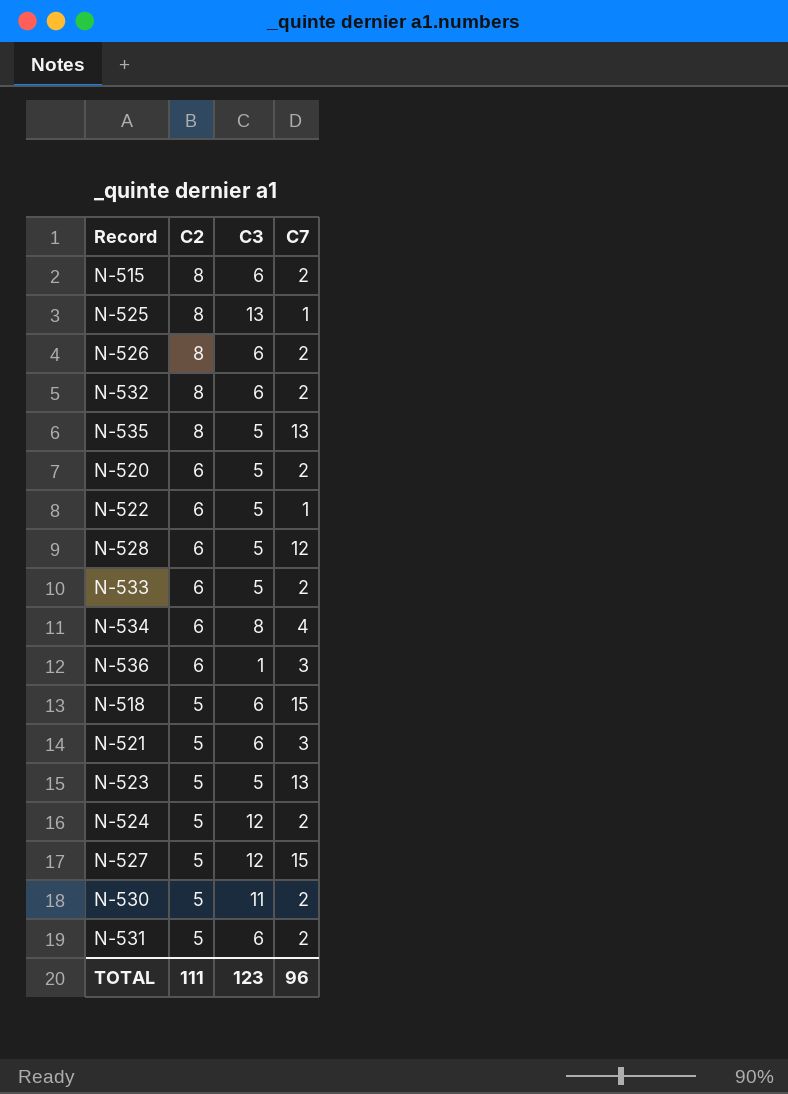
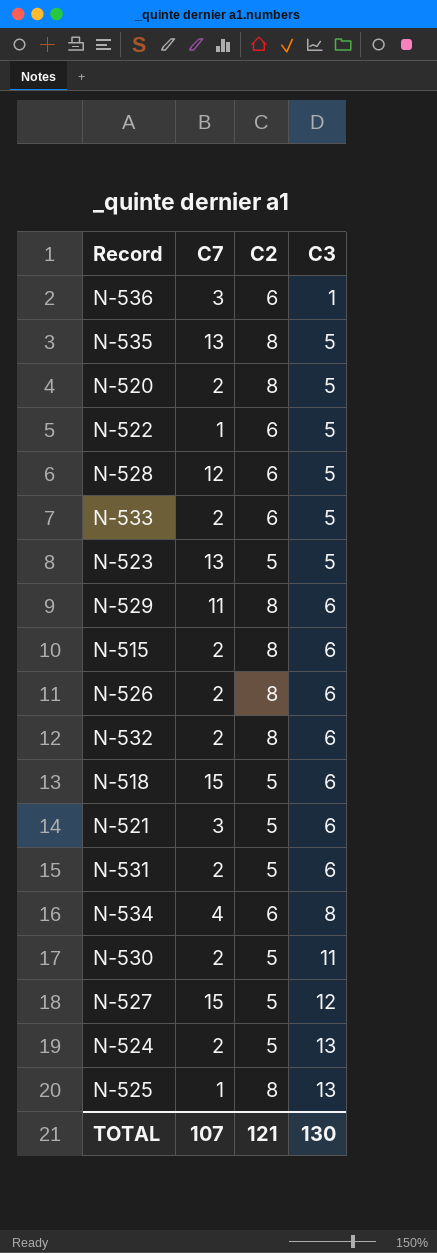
row order: C2 descending -> C3 ascending
column C7 | position: 4 -> 2
N-520 | C2: 6 -> 8
row N-529: none -> 11 | 8 | 6
N-524 | C3: 12 -> 13
TOTAL | C7: 96 -> 107
TOTAL | C2: 111 -> 121
TOTAL | C3: 123 -> 130

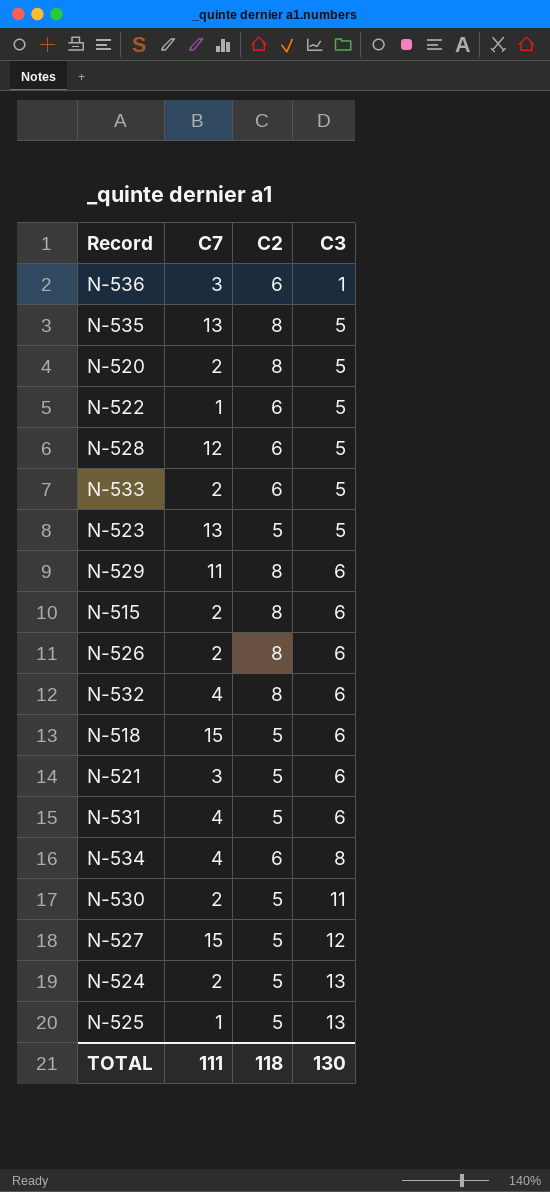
N-532 | C7: 2 -> 4
N-531 | C7: 2 -> 4
N-525 | C2: 8 -> 5
TOTAL | C7: 107 -> 111
TOTAL | C2: 121 -> 118

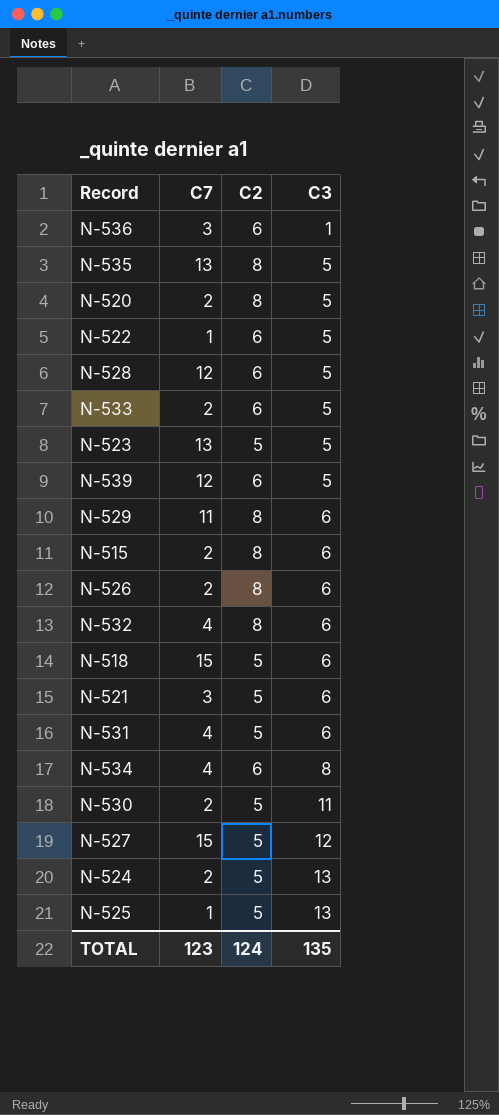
row N-539: none -> 12 | 6 | 5
TOTAL | C7: 111 -> 123
TOTAL | C2: 118 -> 124
TOTAL | C3: 130 -> 135

